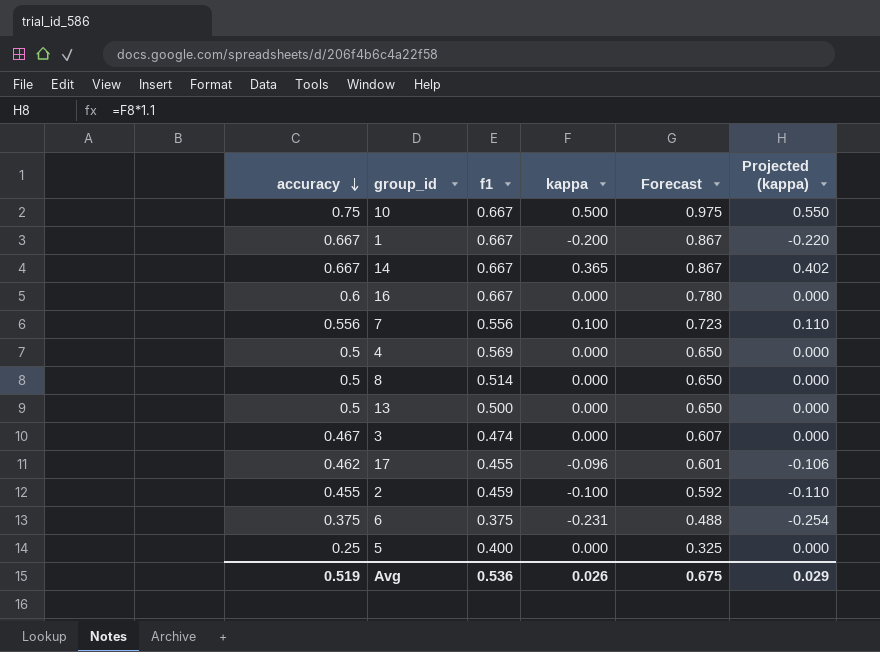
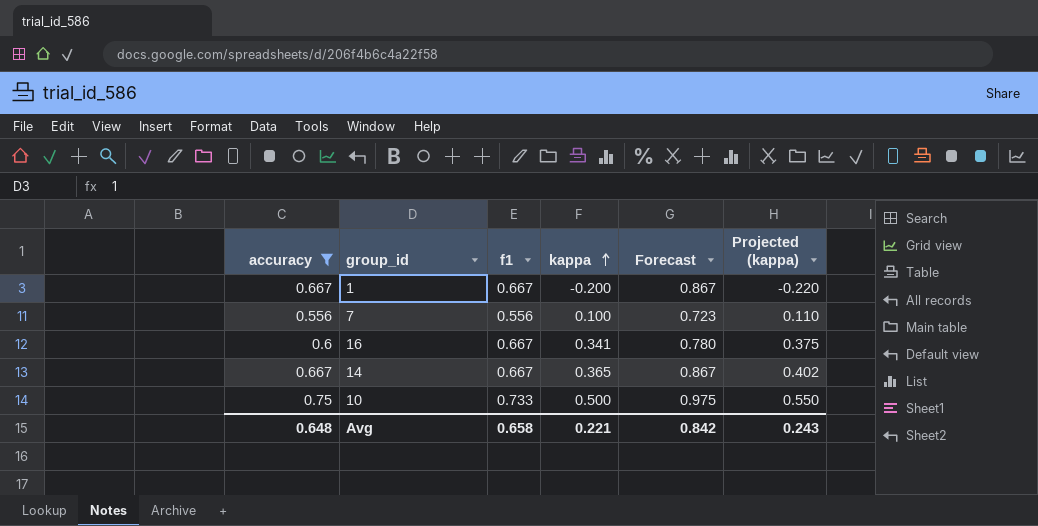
filter: none -> accuracy >= 0.556
row order: accuracy descending -> kappa ascending
16 | kappa: 0.000 -> 0.341
16 | Projected (kappa): 0.000 -> 0.375
10 | f1: 0.667 -> 0.733
Avg | accuracy: 0.519 -> 0.648
Avg | f1: 0.536 -> 0.658
Avg | kappa: 0.026 -> 0.221
Avg | Forecast: 0.675 -> 0.842
Avg | Projected (kappa): 0.029 -> 0.243

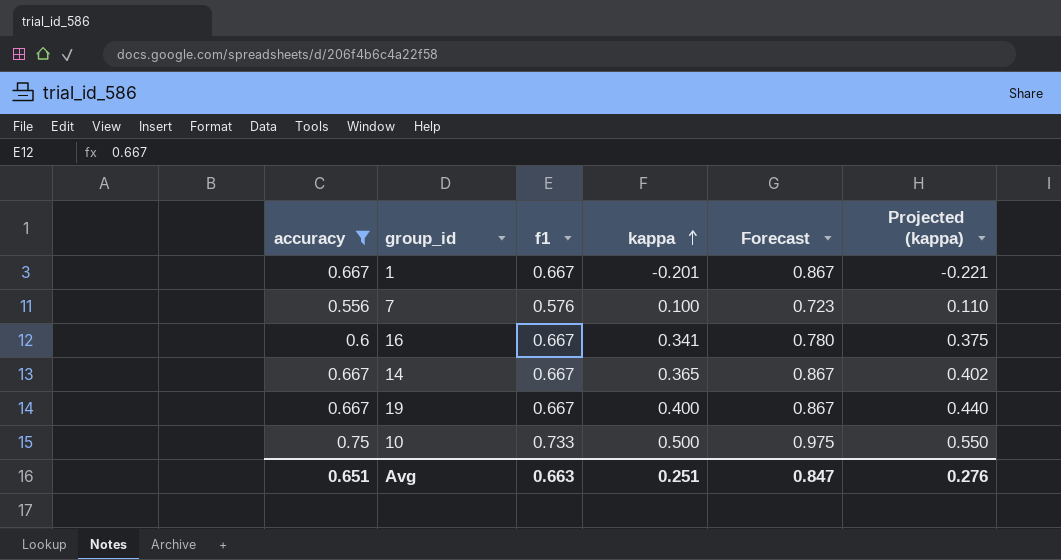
1 | kappa: -0.200 -> -0.201
1 | Projected (kappa): -0.220 -> -0.221
7 | f1: 0.556 -> 0.576
row 19: none -> 0.667 | 0.667 | 0.400 | 0.867 | 0.440
Avg | accuracy: 0.648 -> 0.651
Avg | f1: 0.658 -> 0.663
Avg | kappa: 0.221 -> 0.251
Avg | Forecast: 0.842 -> 0.847
Avg | Projected (kappa): 0.243 -> 0.276

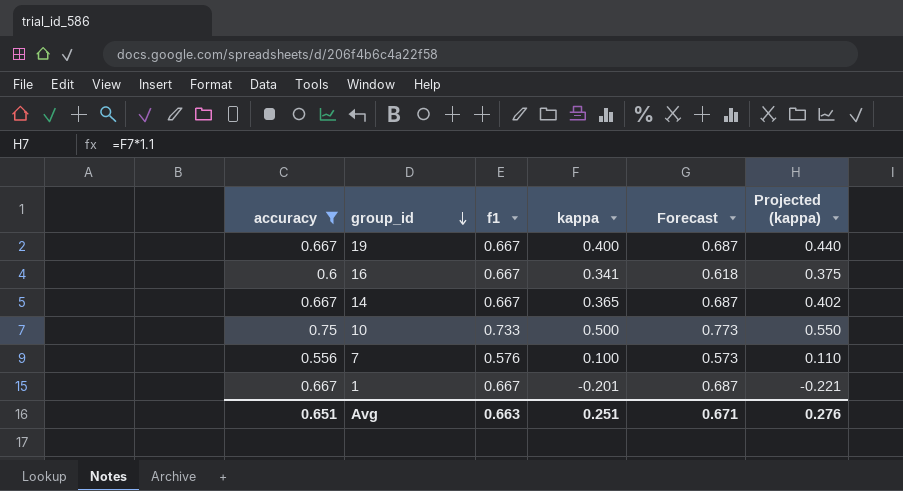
row order: kappa ascending -> group_id descending
column Forecast | formula: [accuracy] * 1.3 -> [accuracy] * 1.03
Avg | Forecast: 0.847 -> 0.671

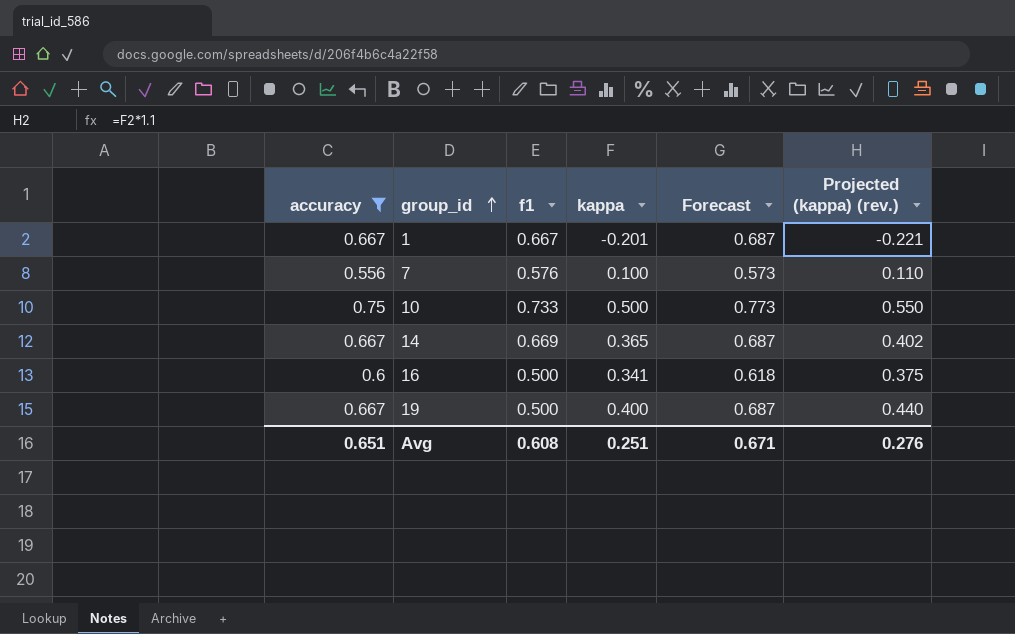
row order: group_id descending -> group_id ascending
column name: Projected (kappa) -> Projected (kappa) (rev.)
14 | f1: 0.667 -> 0.669
16 | f1: 0.667 -> 0.500
19 | f1: 0.667 -> 0.500
Avg | f1: 0.663 -> 0.608

